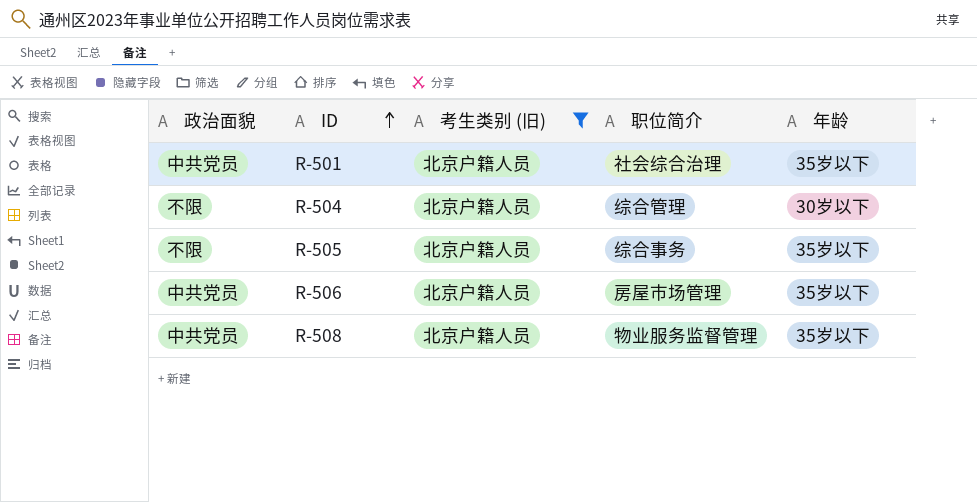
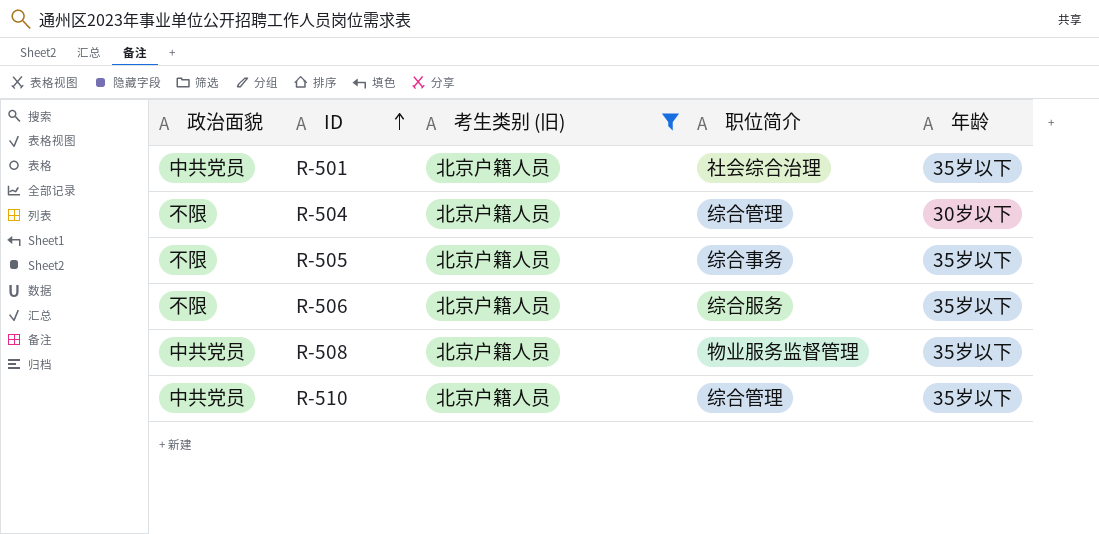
R-506 | 政治面貌: 中共党员 -> 不限
R-506 | 职位简介: 房屋市场管理 -> 综合服务
row R-510: none -> 中共党员 | 北京户籍人员 | 综合管理 | 35岁以下

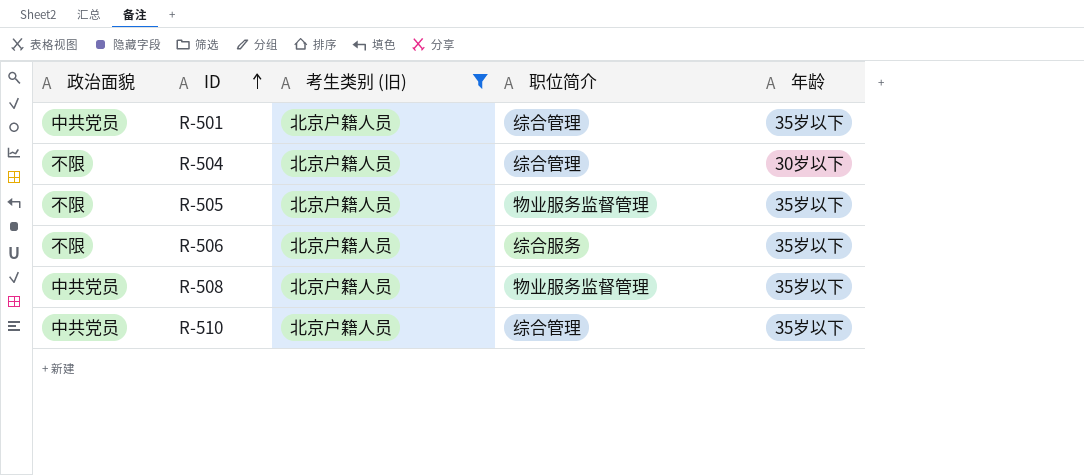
R-501 | 职位简介: 社会综合治理 -> 综合管理
R-505 | 职位简介: 综合事务 -> 物业服务监督管理

